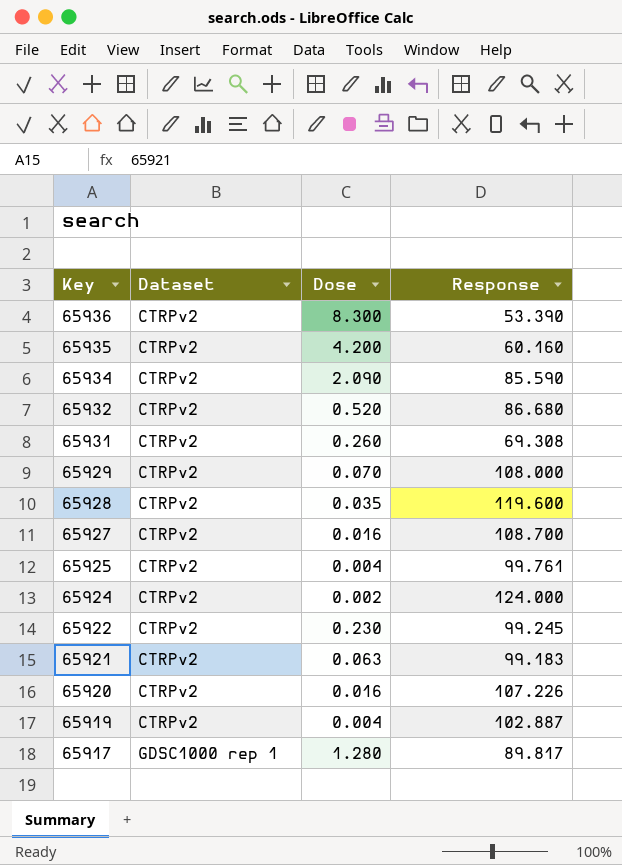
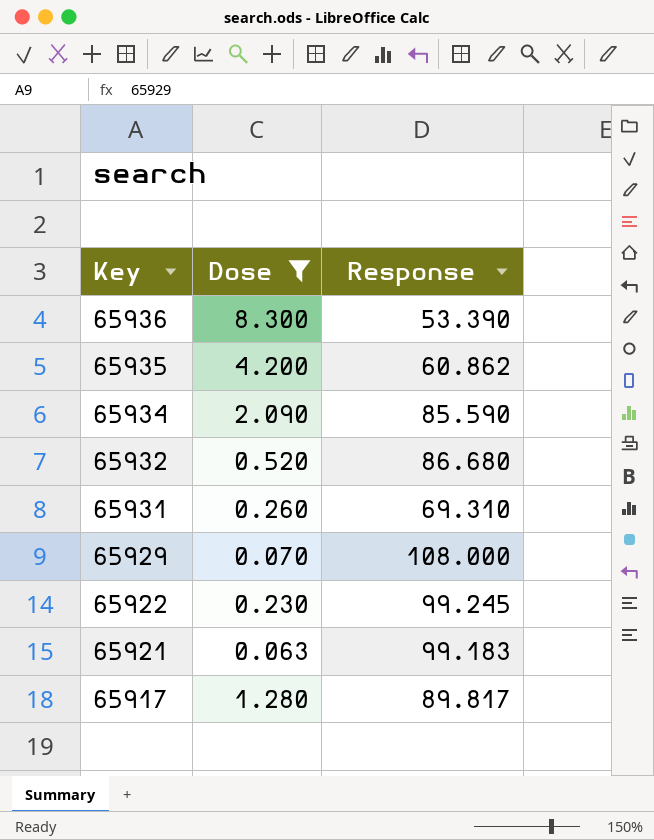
filter: none -> Dose >= 0.063
column Dataset | position: 2 -> none
65935 | Response: 60.160 -> 60.862
65931 | Response: 69.308 -> 69.310

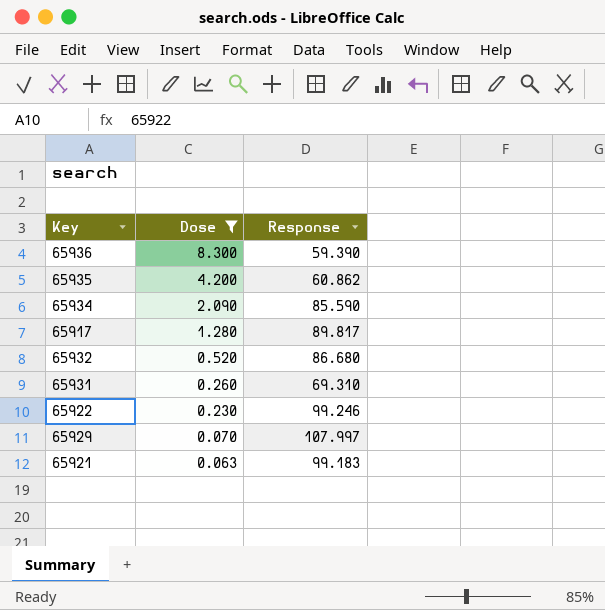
row order: Key descending -> Dose descending
65936 | Response: 53.390 -> 59.390
65922 | Response: 99.245 -> 99.246
65929 | Response: 108.000 -> 107.997

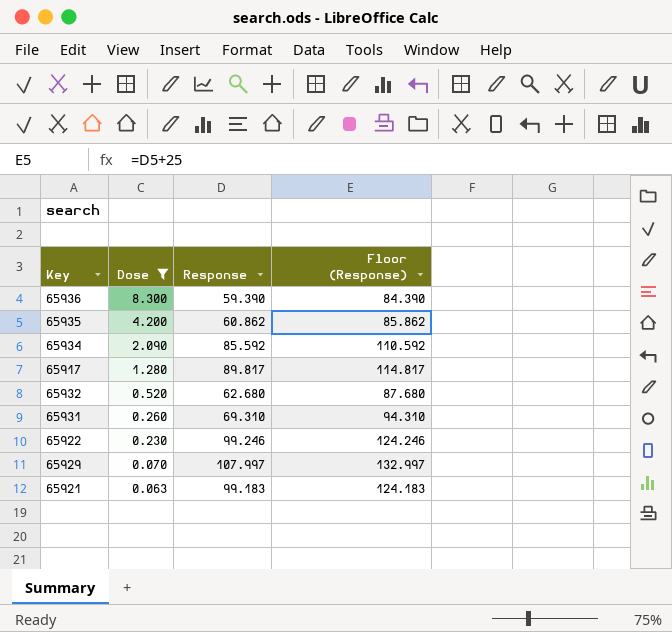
column Floor (Response) | formula: none -> [Response] + 25
65934 | Response: 85.590 -> 85.592
65932 | Response: 86.680 -> 62.680

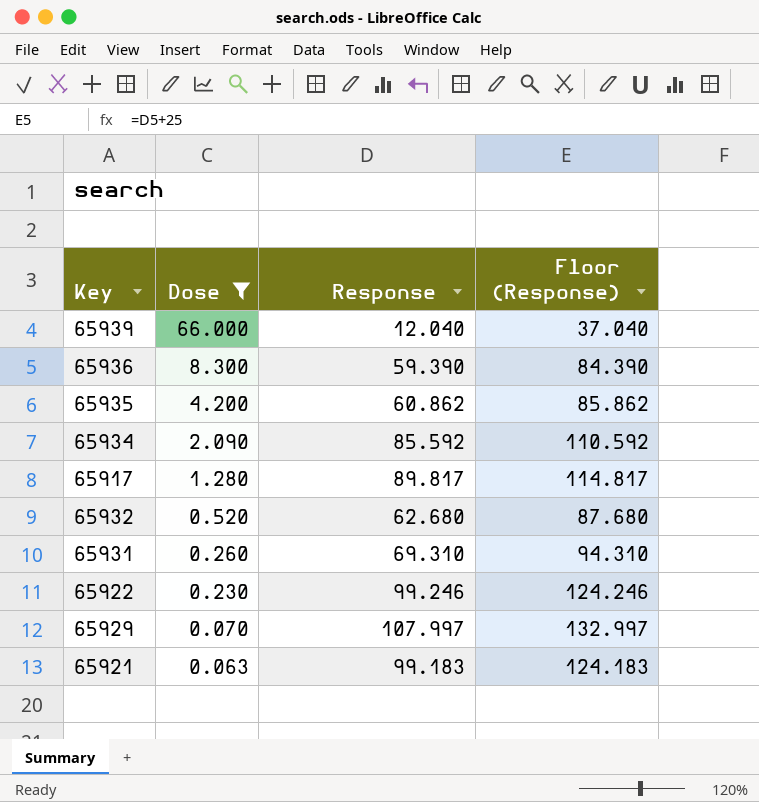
row 65939: none -> 66.000 | 12.040 | 37.040

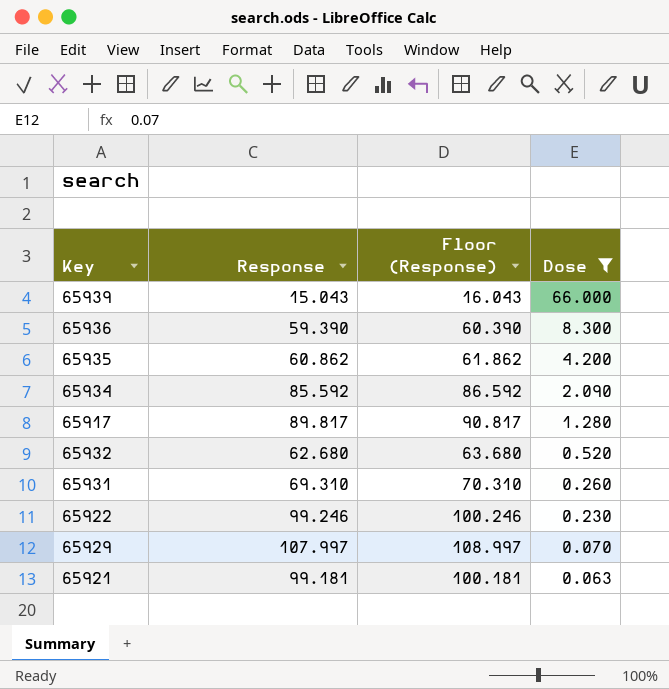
column Floor (Response) | formula: [Response] + 25 -> [Response] + 1
column Dose | position: 2 -> 4
65939 | Response: 12.040 -> 15.043
65921 | Response: 99.183 -> 99.181

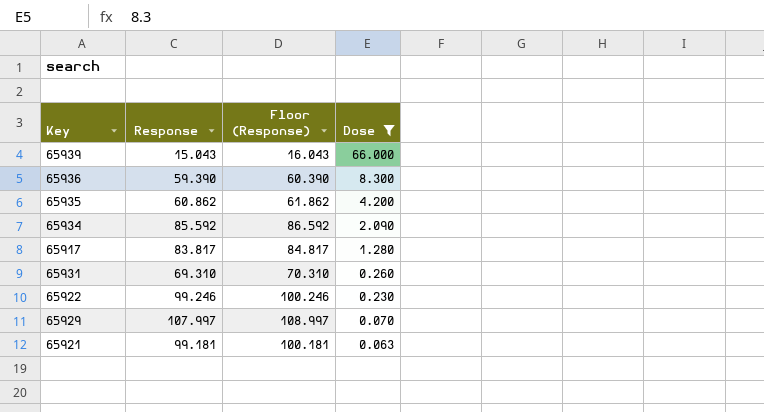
row 65932: 62.680 | 63.680 | 0.520 -> none
65917 | Response: 89.817 -> 83.817
65917 | Floor (Response): 90.817 -> 84.817

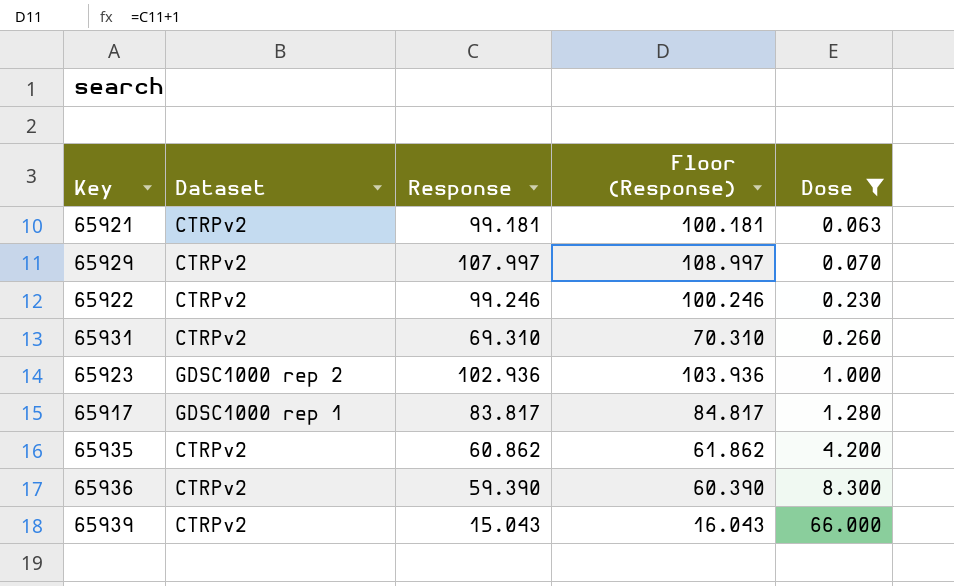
row order: Dose descending -> Dose ascending
column Dataset | position: none -> 2
row 65934: 85.592 | 86.592 | 2.090 -> none
row 65923: none -> GDSC1000 rep 2 | 102.936 | 103.936 | 1.000

